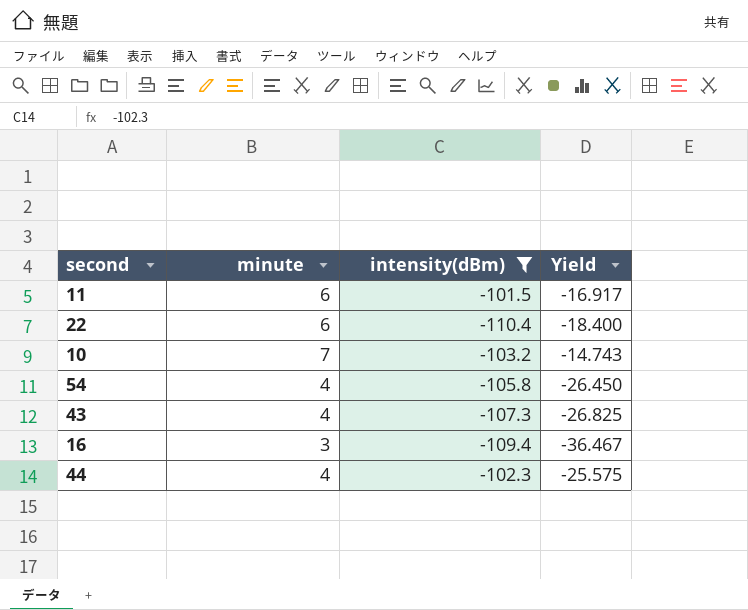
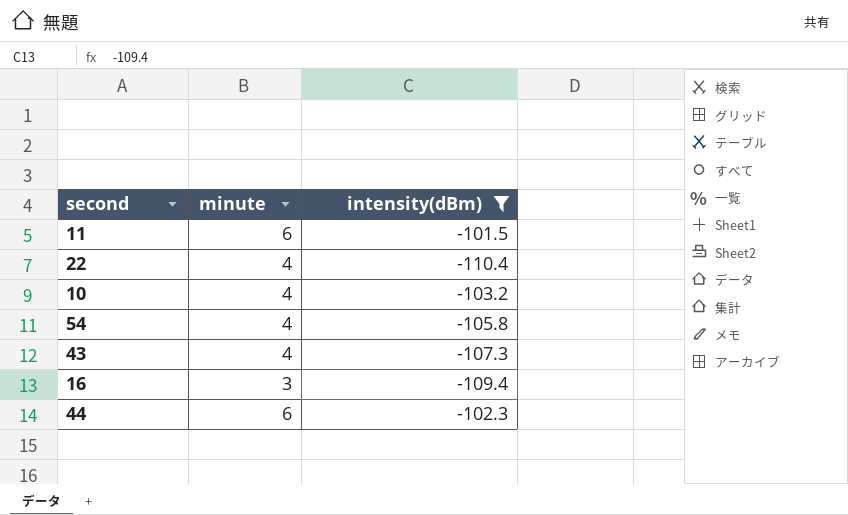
column Yield | formula: [intensity(dBm)] / [minute] -> none
22 | minute: 6 -> 4
10 | minute: 7 -> 4
44 | minute: 4 -> 6

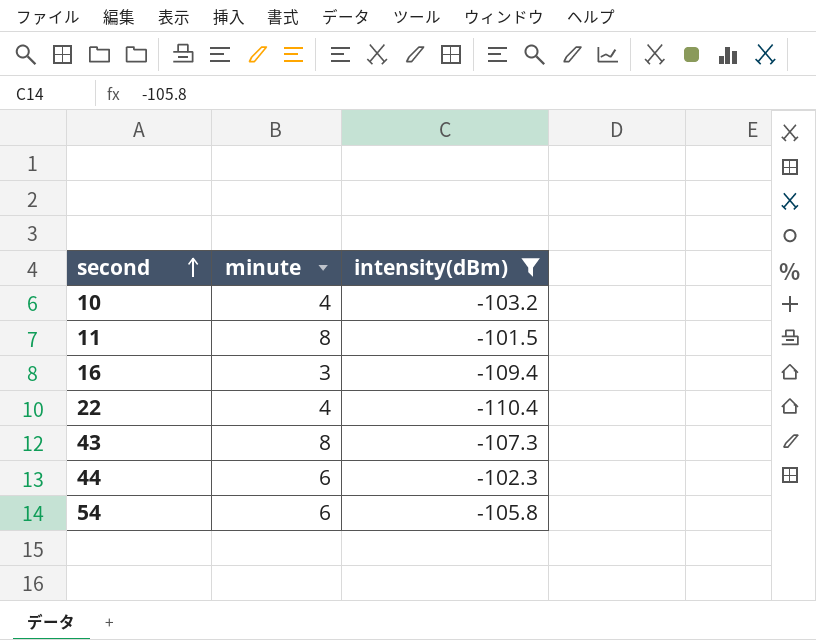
row order: none -> second ascending
11 | minute: 6 -> 8
43 | minute: 4 -> 8
54 | minute: 4 -> 6

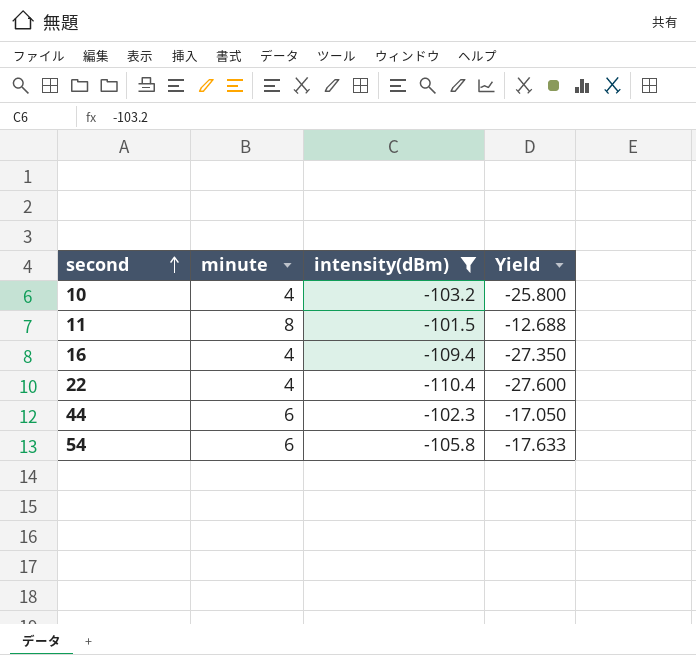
column Yield | formula: none -> [intensity(dBm)] / [minute]
row 43: 8 | -107.3 -> none
16 | minute: 3 -> 4

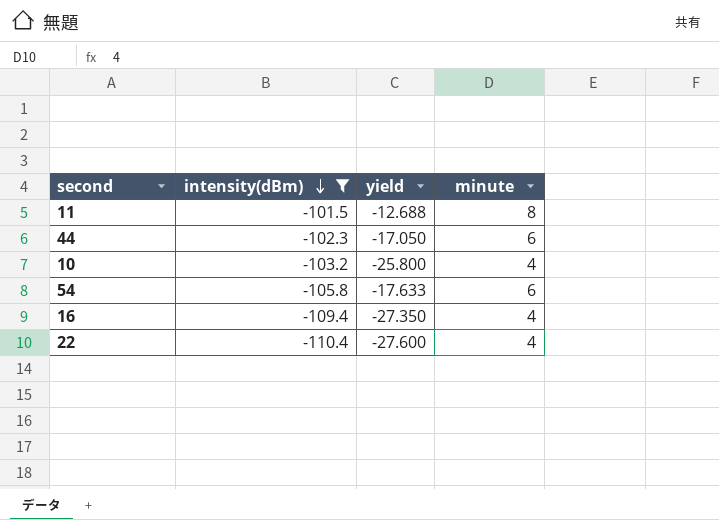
row order: second ascending -> intensity(dBm) descending
column name: Yield -> yield
column minute | position: 2 -> 4

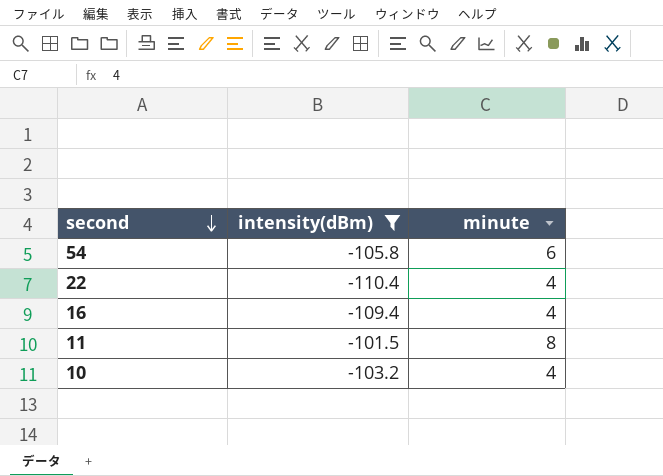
row order: intensity(dBm) descending -> second descending
column yield | formula: [intensity(dBm)] / [minute] -> none
row 44: -102.3 | -17.050 | 6 -> none

